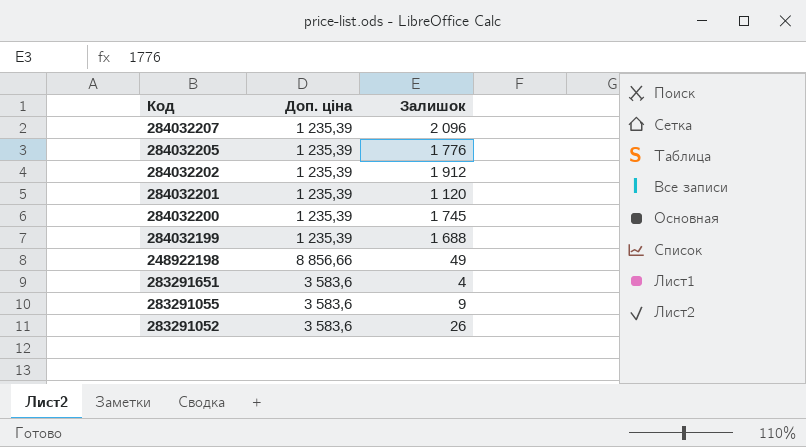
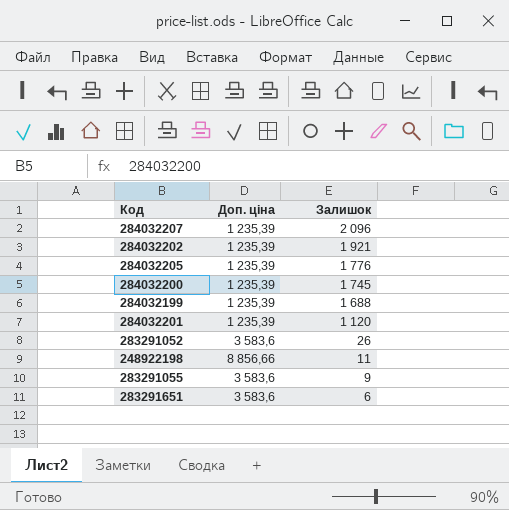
row order: none -> Залишок descending
284032202 | Залишок: 1 912 -> 1 921
248922198 | Залишок: 49 -> 11
283291651 | Залишок: 4 -> 6

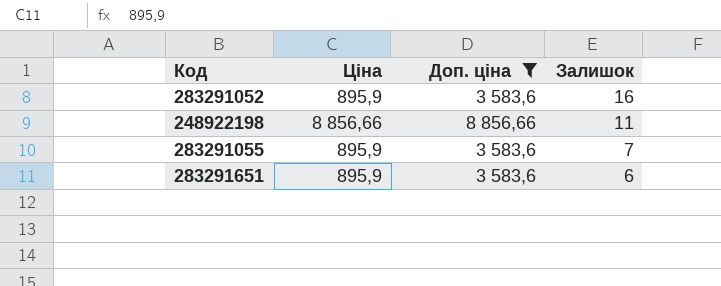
filter: none -> Доп. ціна != 1 235,39
column Ціна | position: none -> 2
283291052 | Залишок: 26 -> 16
283291055 | Залишок: 9 -> 7

